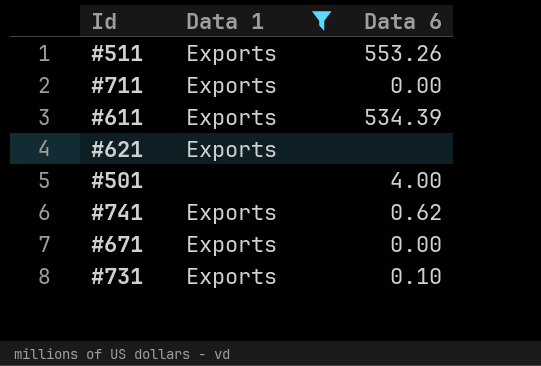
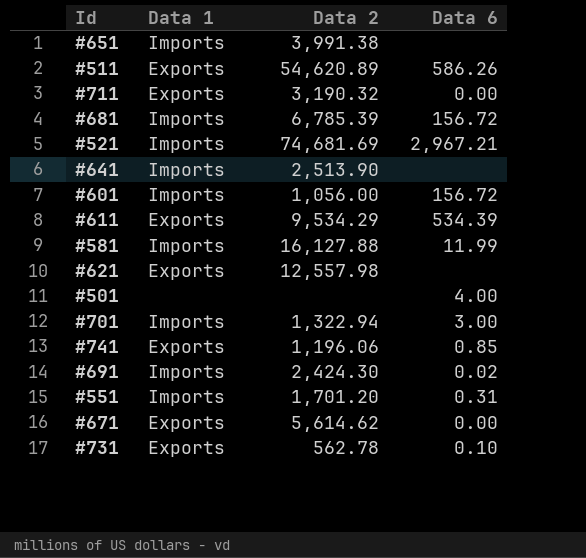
filter: Data 1 != Imports -> none
column Data 2 | position: none -> 3
#511 | Data 6: 553.26 -> 586.26
#741 | Data 6: 0.62 -> 0.85

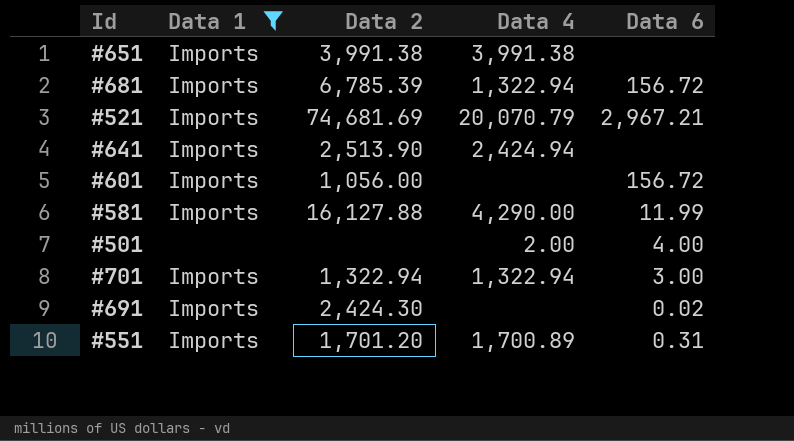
filter: none -> Data 1 != Exports
column Data 4 | position: none -> 4

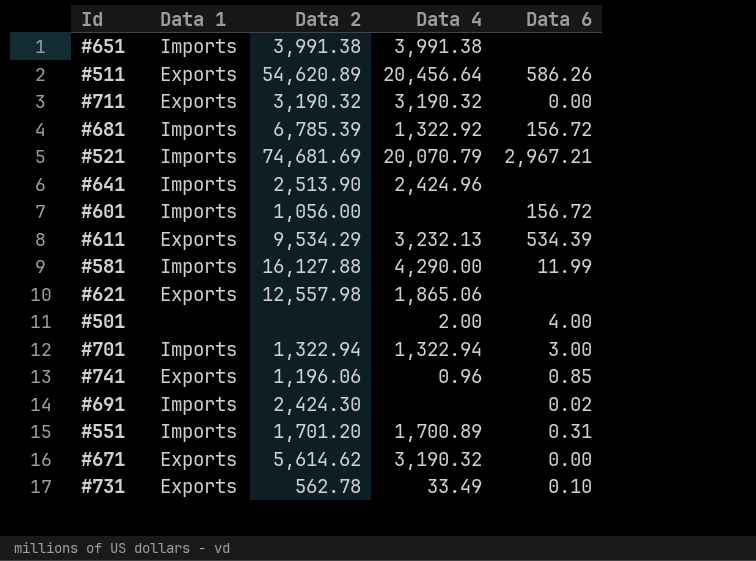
filter: Data 1 != Exports -> none
#681 | Data 4: 1,322.94 -> 1,322.92
#641 | Data 4: 2,424.94 -> 2,424.96

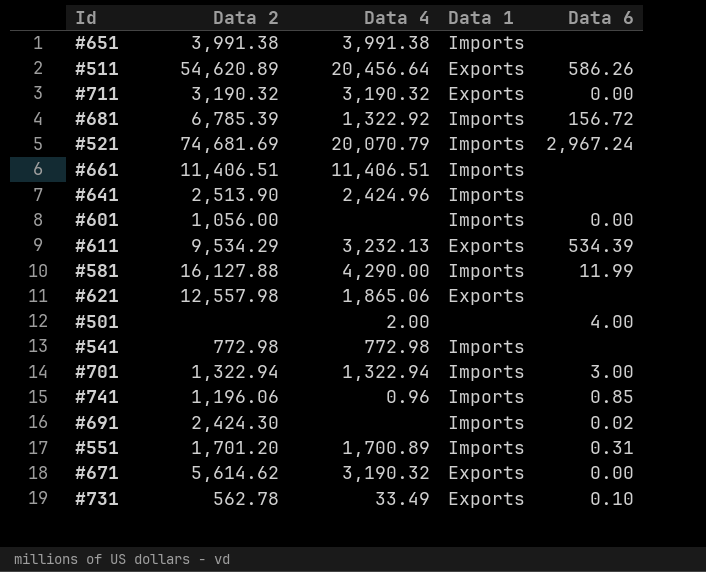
column Data 1 | position: 2 -> 4
#521 | Data 6: 2,967.21 -> 2,967.24
row #661: none -> 11,406.51 | 11,406.51 | Imports | none
#601 | Data 6: 156.72 -> 0.00
row #541: none -> 772.98 | 772.98 | Imports | none
#741 | Data 1: Exports -> Imports

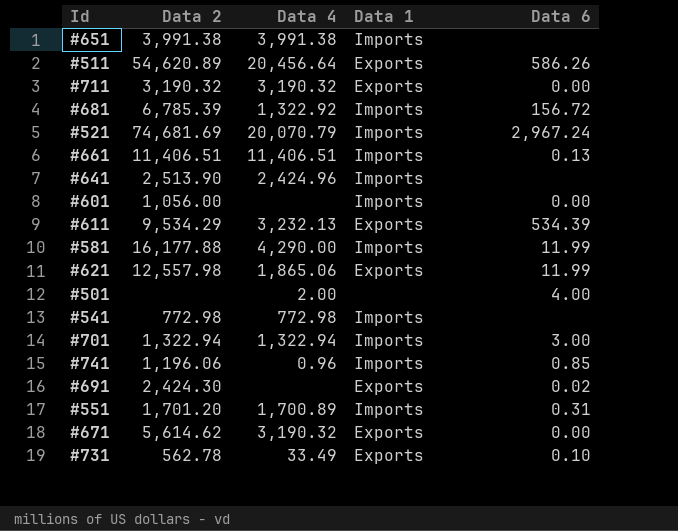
#661 | Data 6: none -> 0.13
#581 | Data 2: 16,127.88 -> 16,177.88
#621 | Data 6: none -> 11.99
#691 | Data 1: Imports -> Exports

